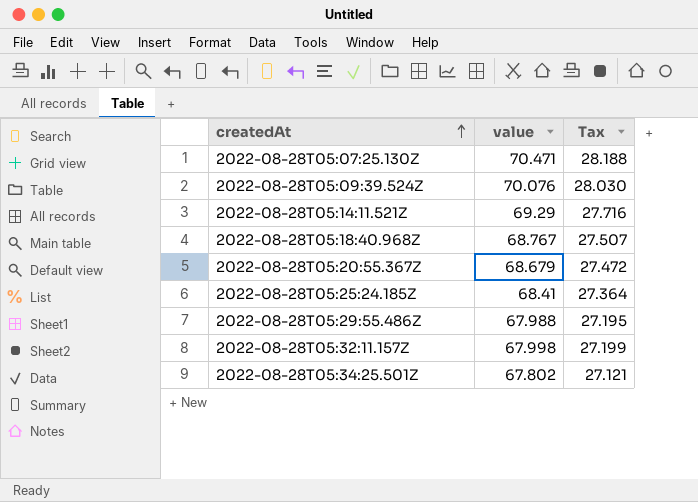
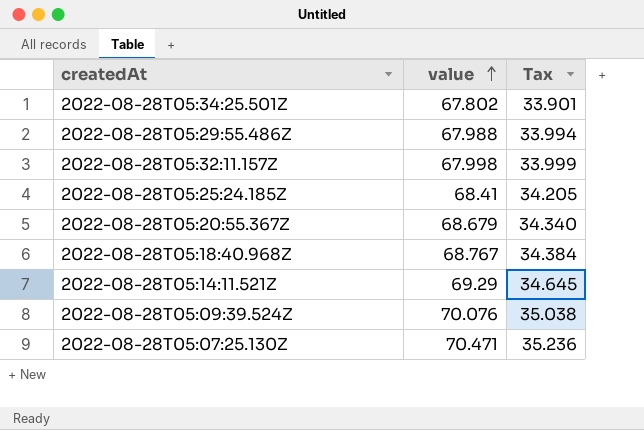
row order: createdAt ascending -> value ascending
column Tax | formula: [value] * 0.4 -> [value] * 0.5

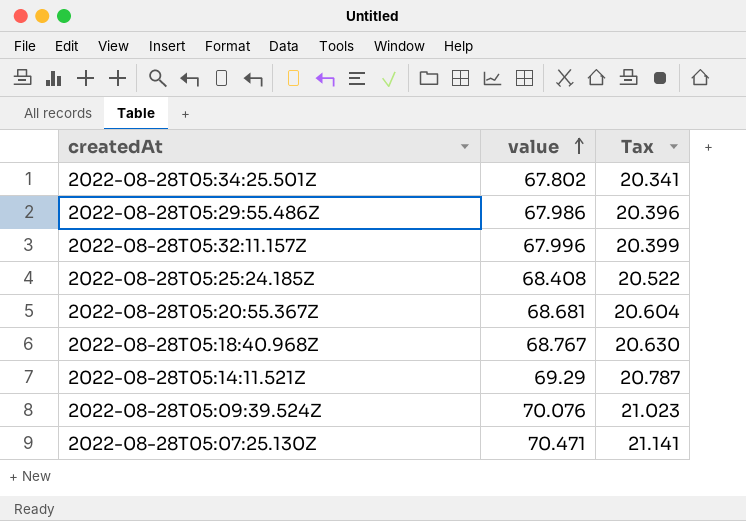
column Tax | formula: [value] * 0.5 -> [value] * 0.3
2022-08-28T05:29:55.486Z | value: 67.988 -> 67.986
2022-08-28T05:32:11.157Z | value: 67.998 -> 67.996
2022-08-28T05:25:24.185Z | value: 68.41 -> 68.408
2022-08-28T05:20:55.367Z | value: 68.679 -> 68.681

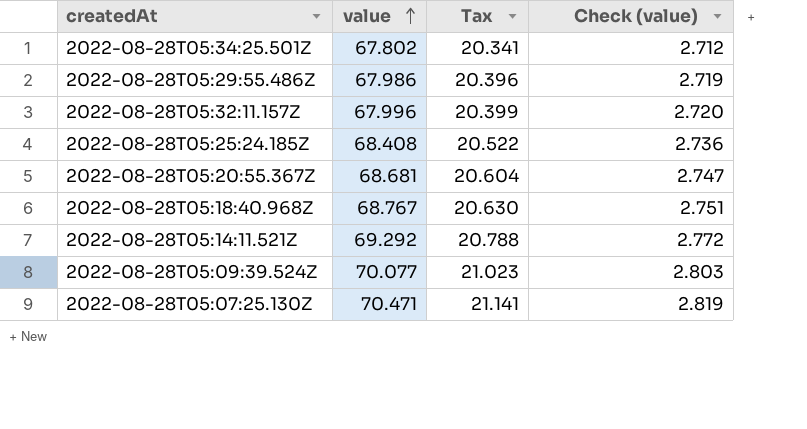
column Check (value) | formula: none -> [value] * 0.04
2022-08-28T05:14:11.521Z | value: 69.29 -> 69.292
2022-08-28T05:14:11.521Z | Tax: 20.787 -> 20.788
2022-08-28T05:09:39.524Z | value: 70.076 -> 70.077

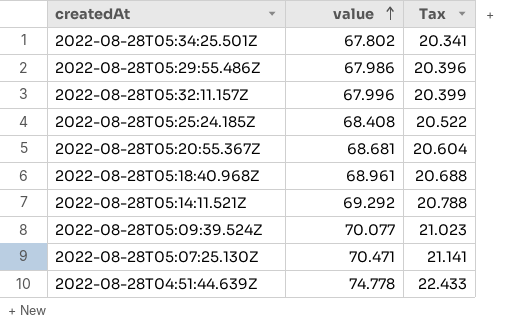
column Check (value) | formula: [value] * 0.04 -> none
2022-08-28T05:18:40.968Z | value: 68.767 -> 68.961
2022-08-28T05:18:40.968Z | Tax: 20.630 -> 20.688
row 2022-08-28T04:51:44.639Z: none -> 74.778 | 22.433

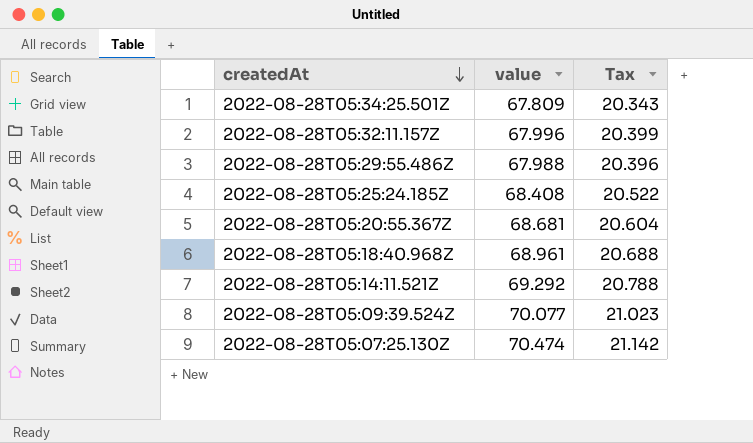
row order: value ascending -> createdAt descending
row 2022-08-28T04:51:44.639Z: 74.778 | 22.433 -> none
2022-08-28T05:34:25.501Z | value: 67.802 -> 67.809
2022-08-28T05:34:25.501Z | Tax: 20.341 -> 20.343
2022-08-28T05:29:55.486Z | value: 67.986 -> 67.988
2022-08-28T05:07:25.130Z | value: 70.471 -> 70.474
2022-08-28T05:07:25.130Z | Tax: 21.141 -> 21.142

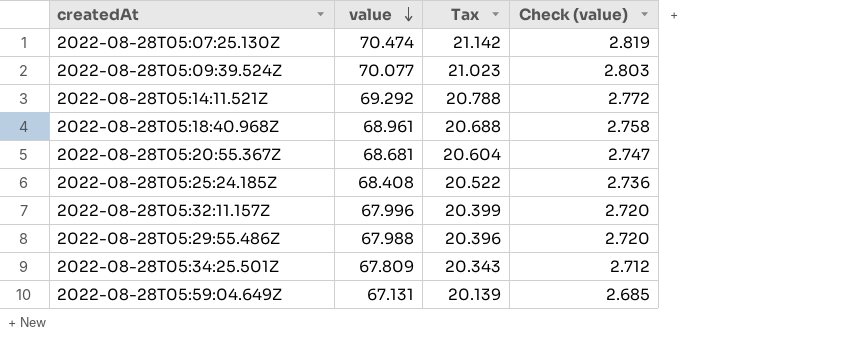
row order: createdAt descending -> value descending
column Check (value) | formula: none -> [value] * 0.04
row 2022-08-28T05:59:04.649Z: none -> 67.131 | 20.139 | 2.685

